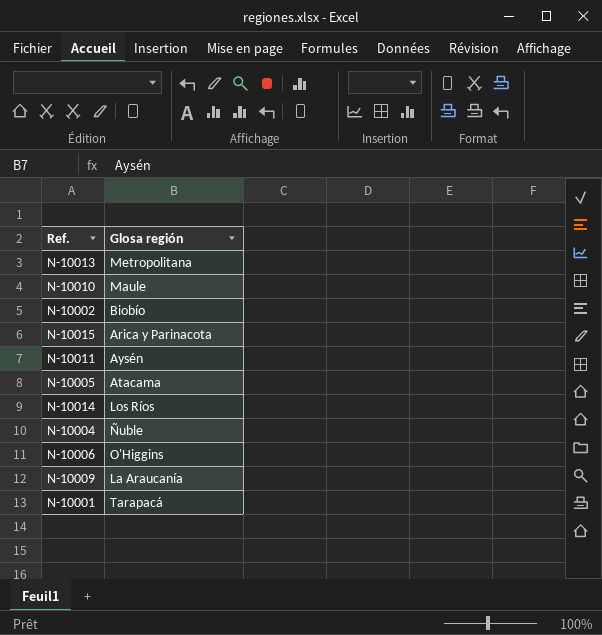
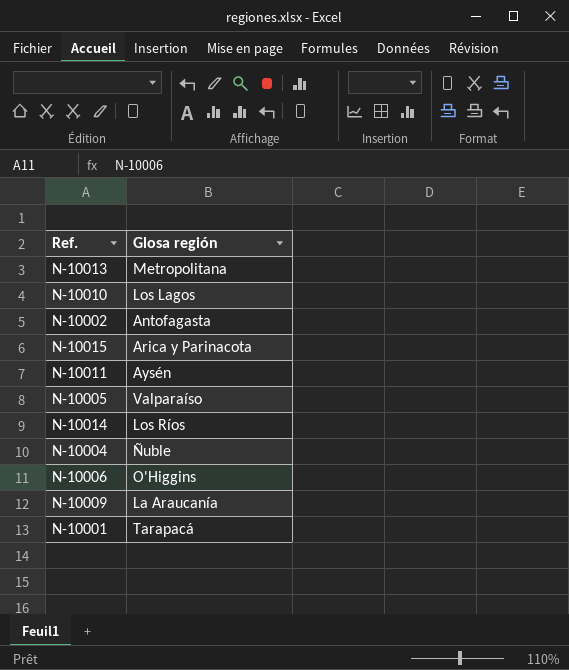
N-10010 | Glosa región: Maule -> Los Lagos
N-10002 | Glosa región: Biobío -> Antofagasta
N-10005 | Glosa región: Atacama -> Valparaíso

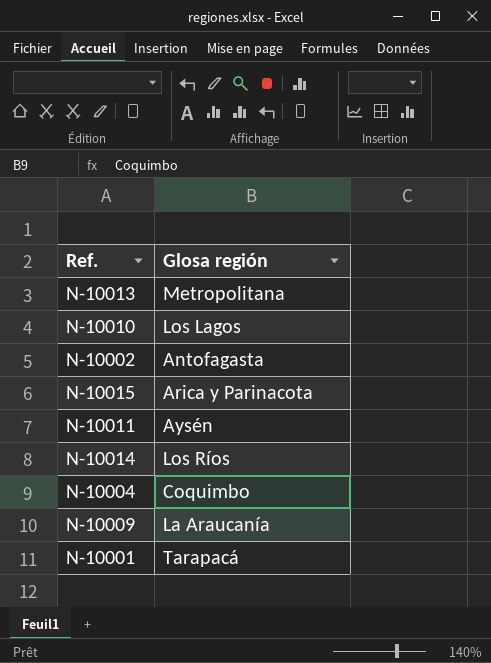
row N-10005: Valparaíso -> none
row N-10006: O'Higgins -> none
N-10004 | Glosa región: Ñuble -> Coquimbo

